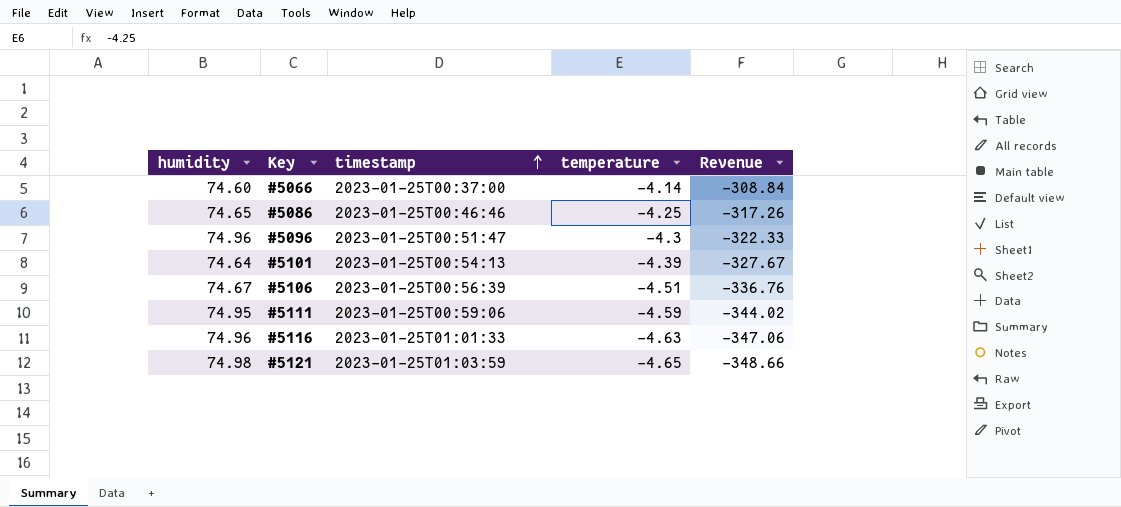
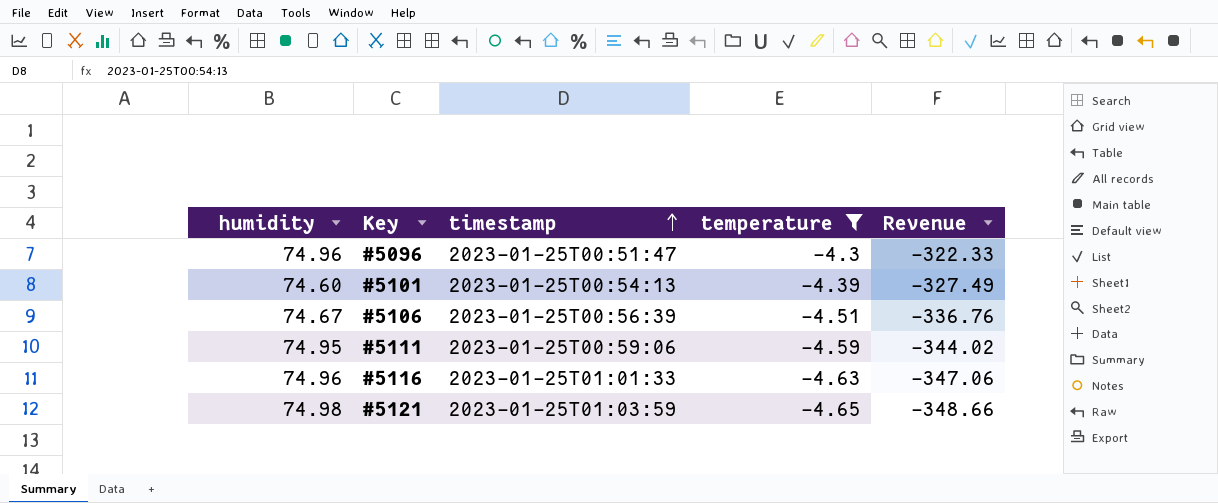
filter: none -> temperature <= -4.3
#5101 | humidity: 74.64 -> 74.60
#5101 | Revenue: -327.67 -> -327.49

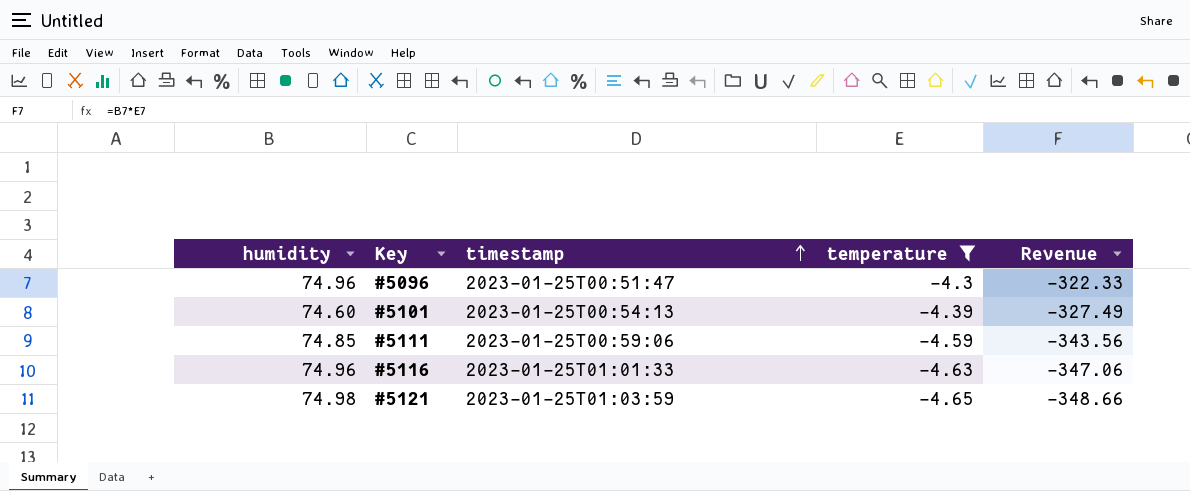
row #5106: 74.67 | 2023-01-25T00:56:39 | -4.51 | -336.76 -> none
#5111 | humidity: 74.95 -> 74.85
#5111 | Revenue: -344.02 -> -343.56

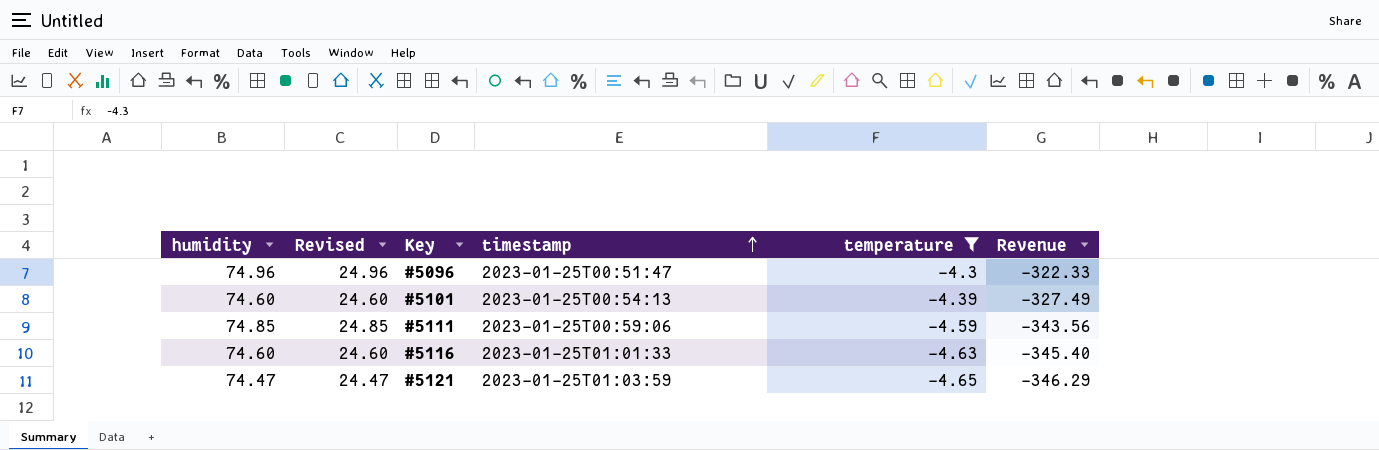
column Revised | formula: none -> [humidity] - 50
#5116 | humidity: 74.96 -> 74.60
#5116 | Revenue: -347.06 -> -345.40
#5121 | humidity: 74.98 -> 74.47
#5121 | Revenue: -348.66 -> -346.29

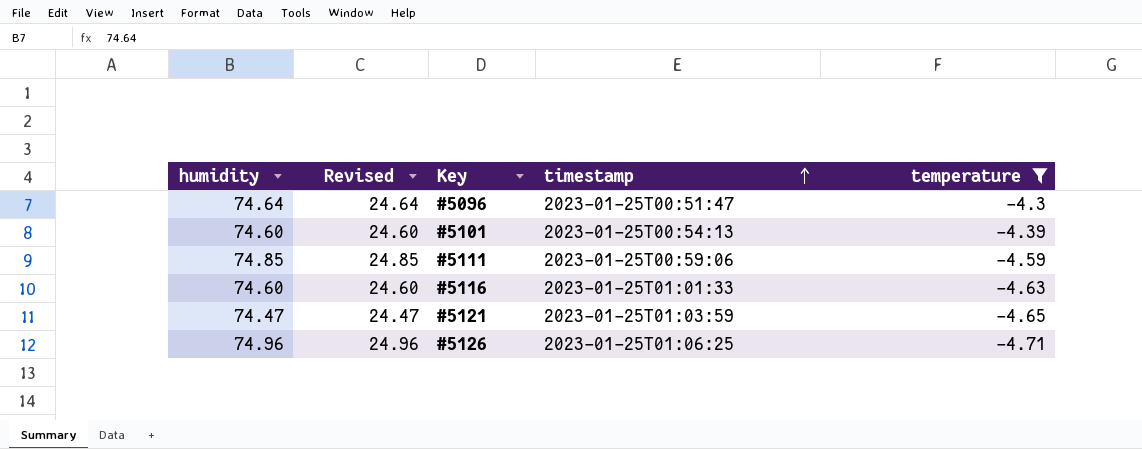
column Revenue | formula: [humidity] * [temperature] -> none
#5096 | humidity: 74.96 -> 74.64
#5096 | Revised: 24.96 -> 24.64
row #5126: none -> 74.96 | 24.96 | 2023-01-25T01:06:25 | -4.71

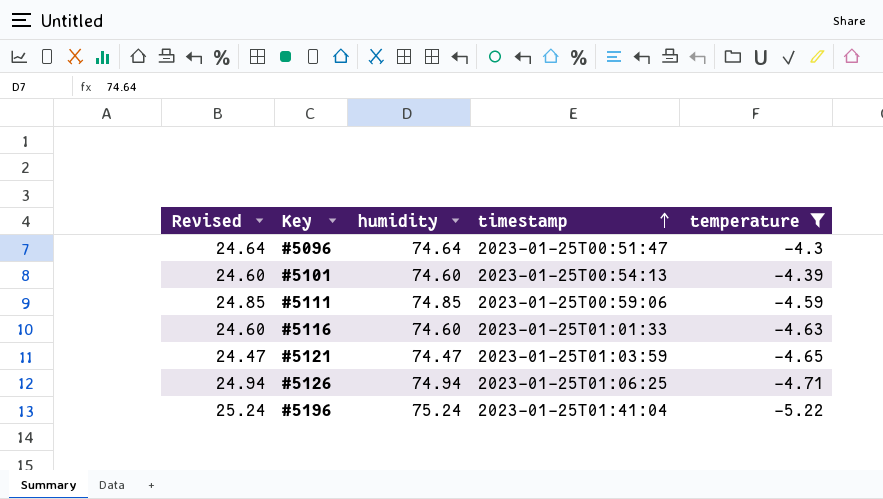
column humidity | position: 1 -> 3
#5126 | Revised: 24.96 -> 24.94
#5126 | humidity: 74.96 -> 74.94
row #5196: none -> 25.24 | 75.24 | 2023-01-25T01:41:04 | -5.22

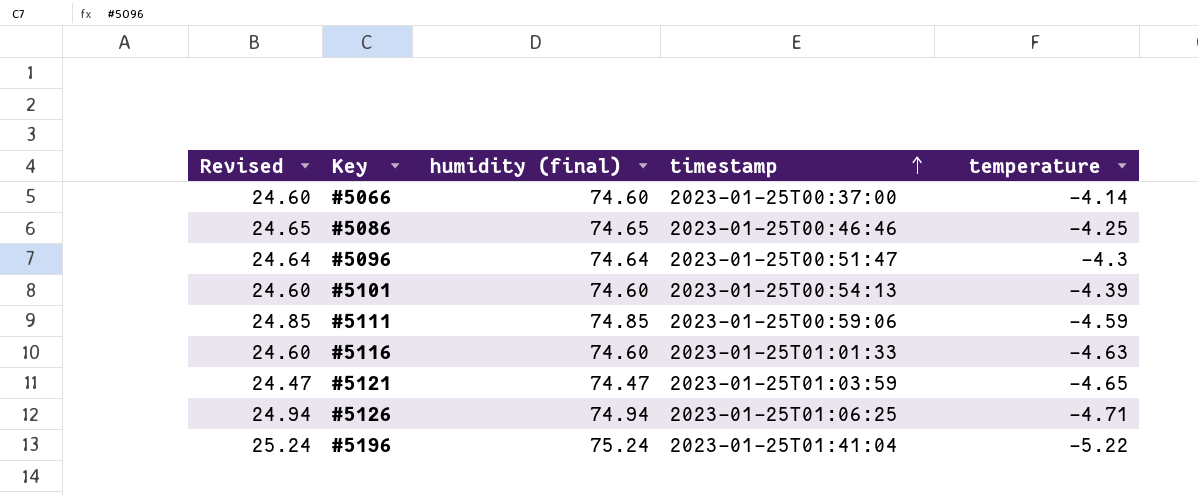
filter: temperature <= -4.3 -> none
column name: humidity -> humidity (final)

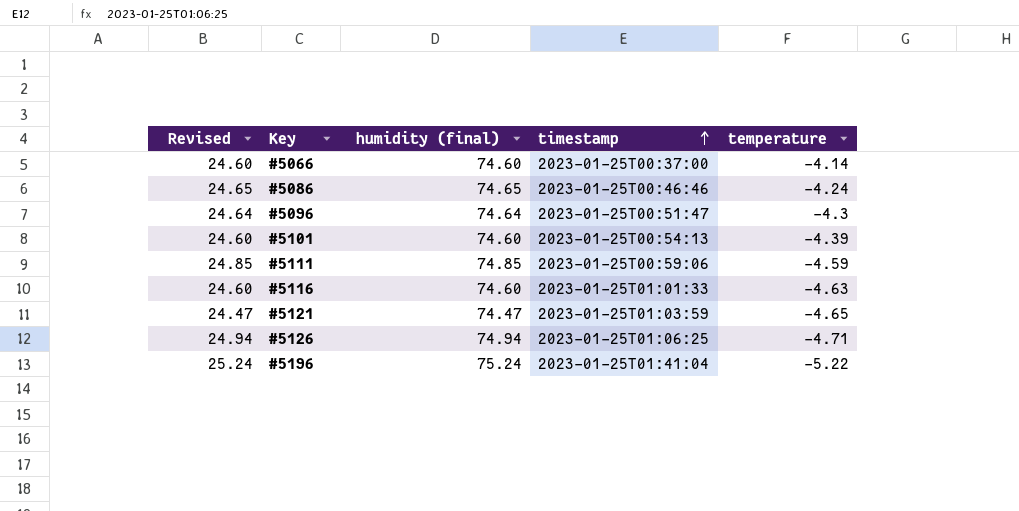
#5086 | temperature: -4.25 -> -4.24

